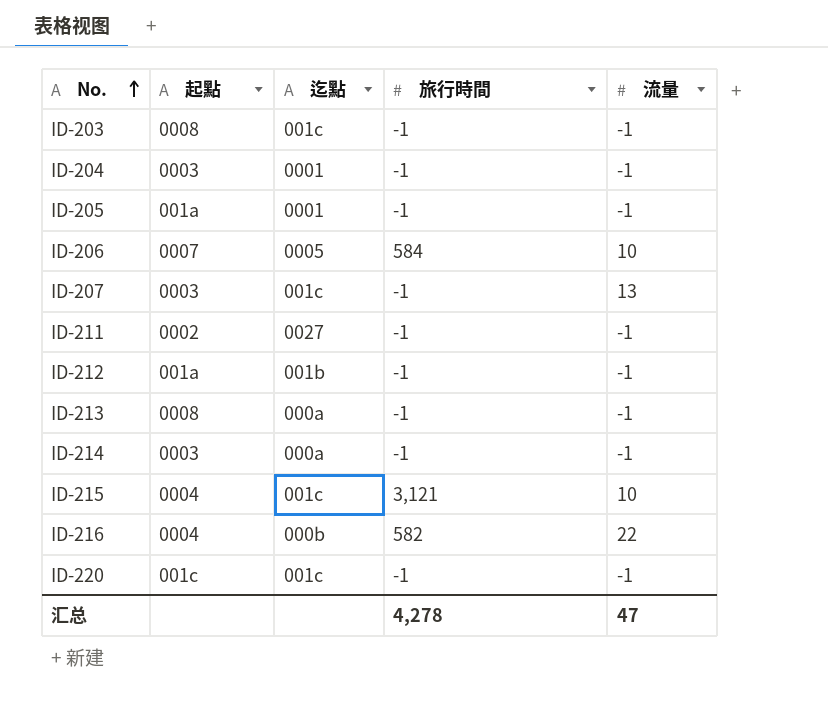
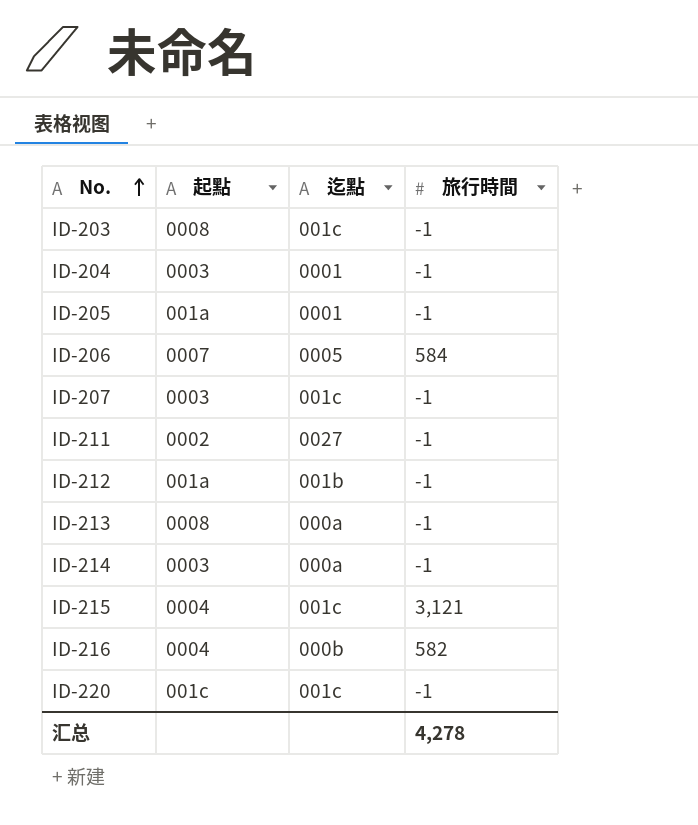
column 流量 | position: 5 -> none

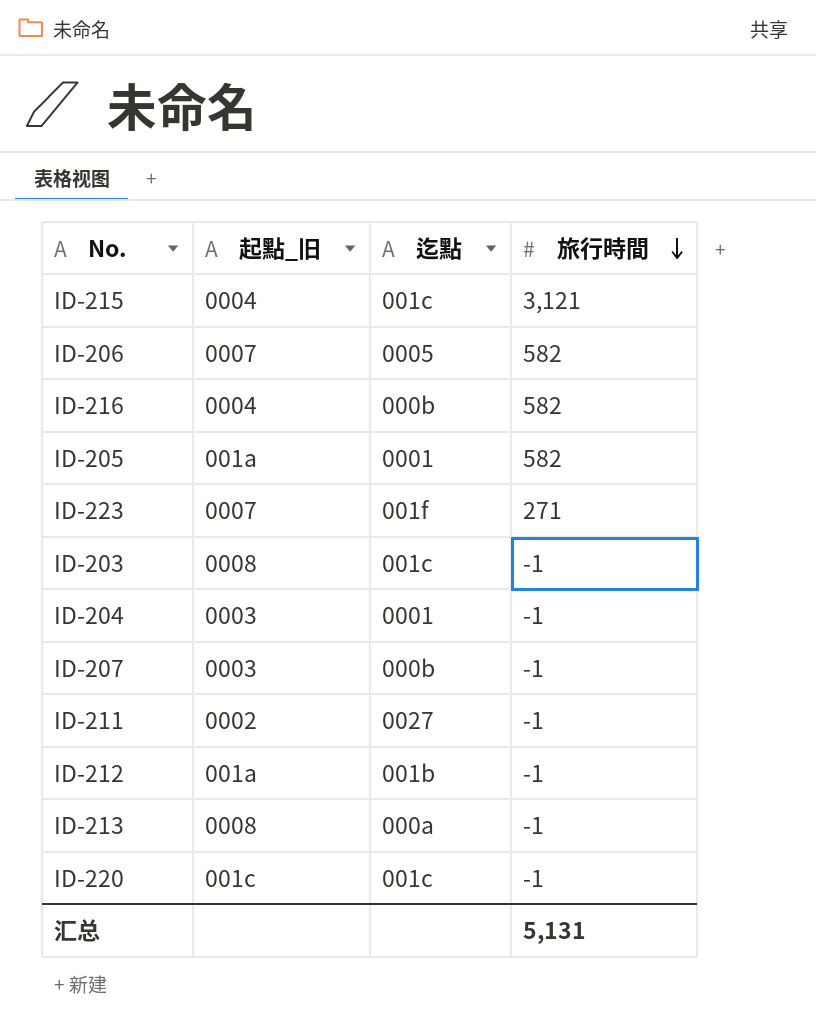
row order: No. ascending -> 旅行時間 descending
column name: 起點 -> 起點_旧
row ID-214: 0003 | 000a | -1 -> none
ID-206 | 旅行時間: 584 -> 582
ID-205 | 旅行時間: -1 -> 582
row ID-223: none -> 0007 | 001f | 271
ID-207 | 迄點: 001c -> 000b
汇总 | 旅行時間: 4,278 -> 5,131

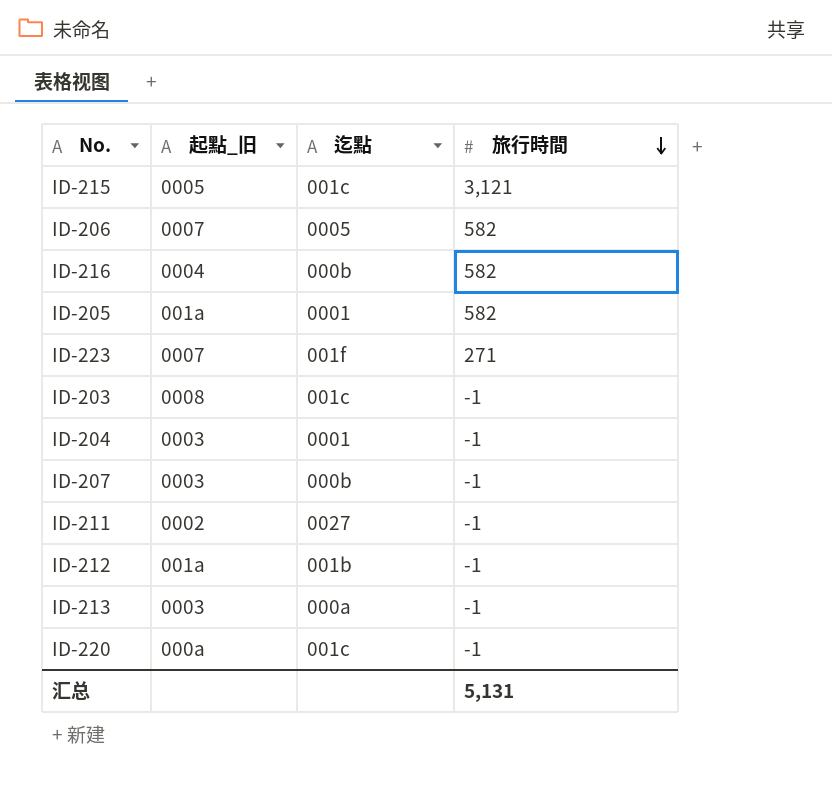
ID-215 | 起點_旧: 0004 -> 0005
ID-213 | 起點_旧: 0008 -> 0003
ID-220 | 起點_旧: 001c -> 000a

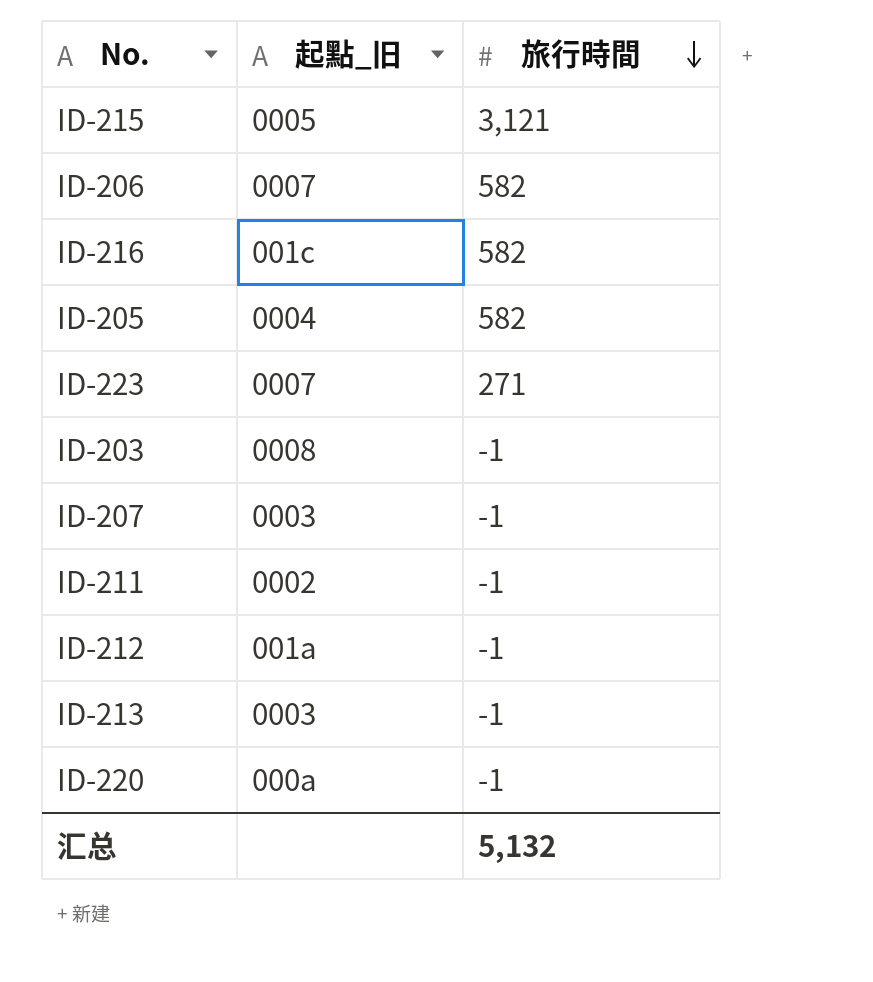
column 迄點 | position: 3 -> none
row ID-204: 0003 | 0001 | -1 -> none
ID-216 | 起點_旧: 0004 -> 001c
ID-205 | 起點_旧: 001a -> 0004
汇总 | 旅行時間: 5,131 -> 5,132

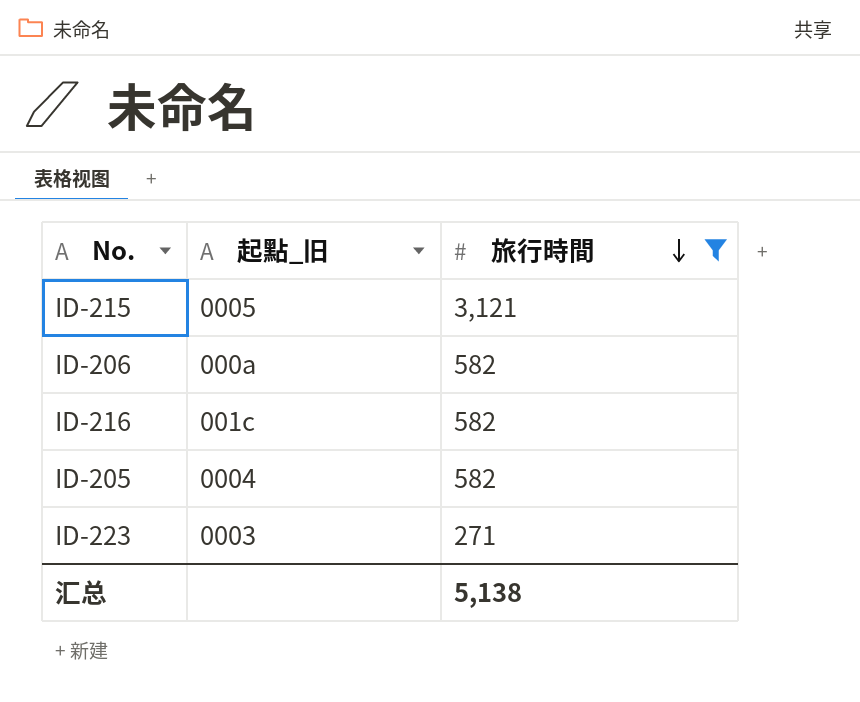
filter: none -> 旅行時間 != -1
ID-206 | 起點_旧: 0007 -> 000a
ID-223 | 起點_旧: 0007 -> 0003
汇总 | 旅行時間: 5,132 -> 5,138

